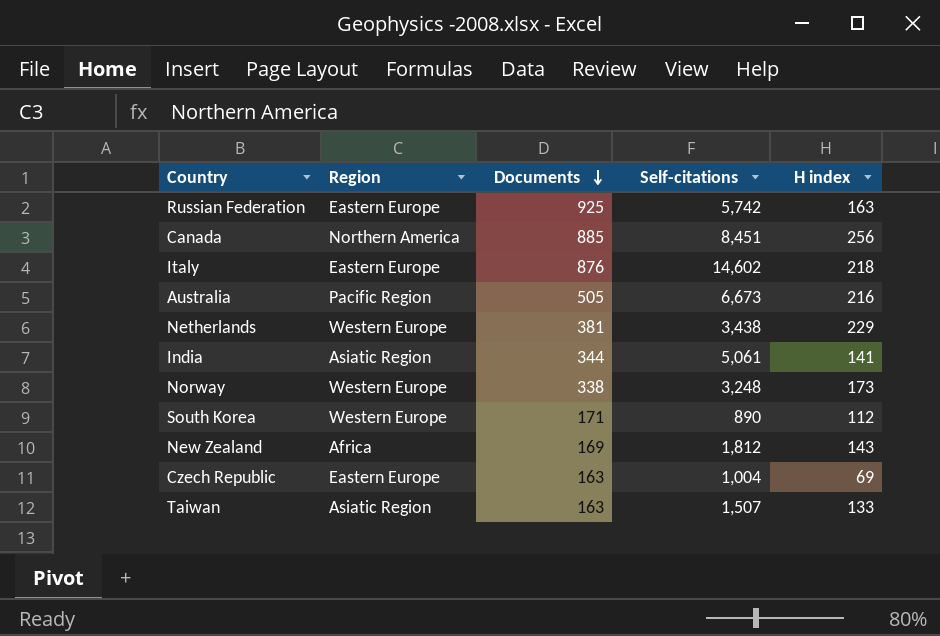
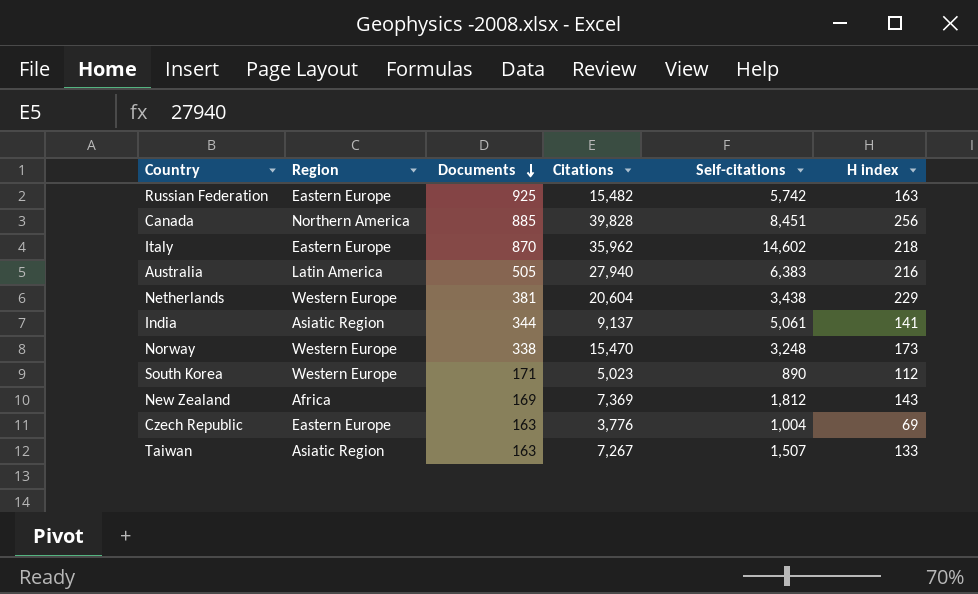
column Citations | position: none -> 4
Italy | Documents: 876 -> 870
Australia | Region: Pacific Region -> Latin America
Australia | Self-citations: 6,673 -> 6,383

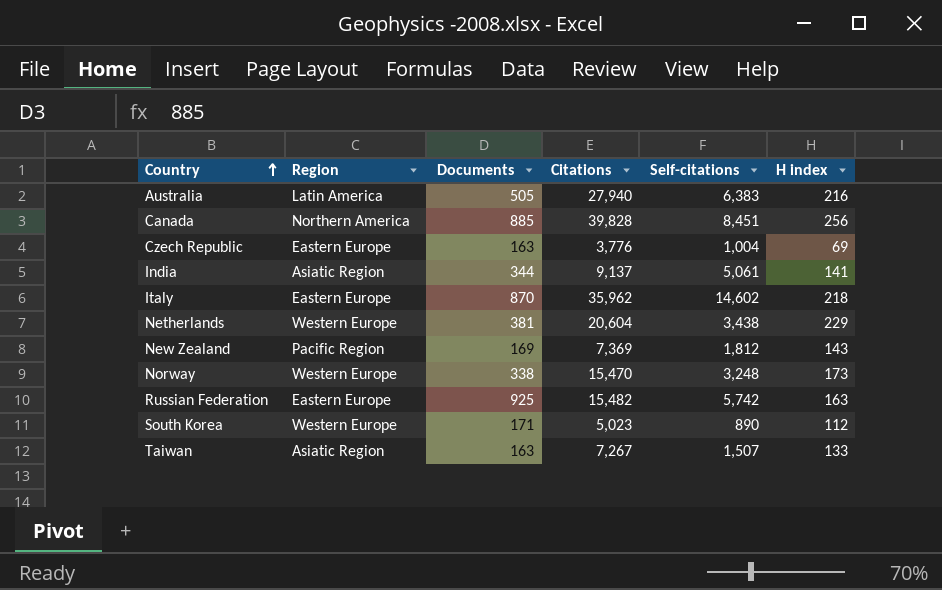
row order: Documents descending -> Country ascending
New Zealand | Region: Africa -> Pacific Region

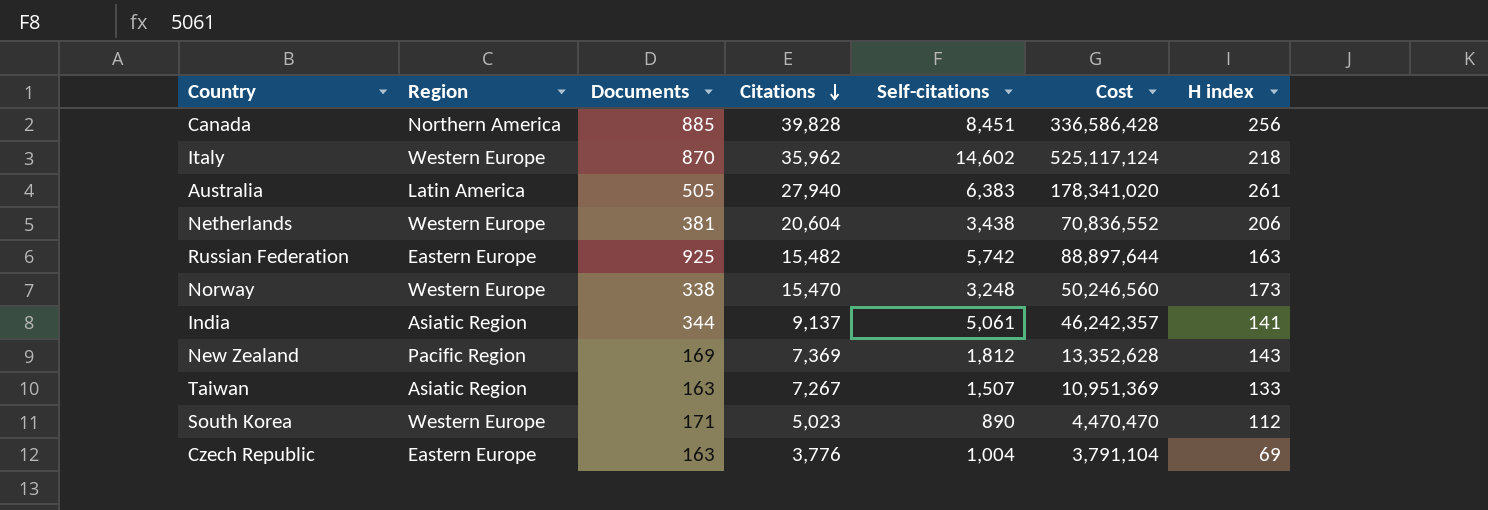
row order: Country ascending -> Citations descending
column Cost | formula: none -> [Citations] * [Self-citations]
Italy | Region: Eastern Europe -> Western Europe
Australia | H index: 216 -> 261
Netherlands | H index: 229 -> 206

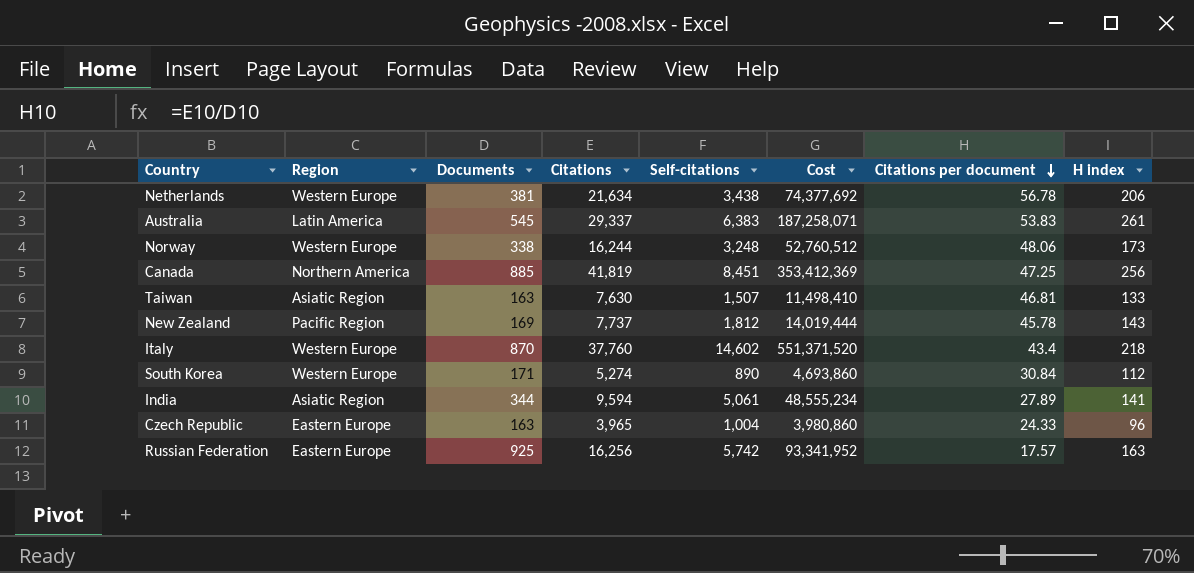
row order: Citations descending -> Citations per document descending
column Citations per document | formula: none -> [Citations] / [Documents]
Netherlands | Citations: 20,604 -> 21,634
Netherlands | Cost: 70,836,552 -> 74,377,692
Australia | Documents: 505 -> 545
Australia | Citations: 27,940 -> 29,337
Australia | Cost: 178,341,020 -> 187,258,071
Norway | Citations: 15,470 -> 16,244
Norway | Cost: 50,246,560 -> 52,760,512
Canada | Citations: 39,828 -> 41,819
Canada | Cost: 336,586,428 -> 353,412,369
Taiwan | Citations: 7,267 -> 7,630
Taiwan | Cost: 10,951,369 -> 11,498,410
New Zealand | Citations: 7,369 -> 7,737
New Zealand | Cost: 13,352,628 -> 14,019,444
Italy | Citations: 35,962 -> 37,760
Italy | Cost: 525,117,124 -> 551,371,520
South Korea | Citations: 5,023 -> 5,274
South Korea | Cost: 4,470,470 -> 4,693,860
India | Citations: 9,137 -> 9,594
India | Cost: 46,242,357 -> 48,555,234
Czech Republic | Citations: 3,776 -> 3,965
Czech Republic | Cost: 3,791,104 -> 3,980,860
Czech Republic | H index: 69 -> 96
Russian Federation | Citations: 15,482 -> 16,256
Russian Federation | Cost: 88,897,644 -> 93,341,952

